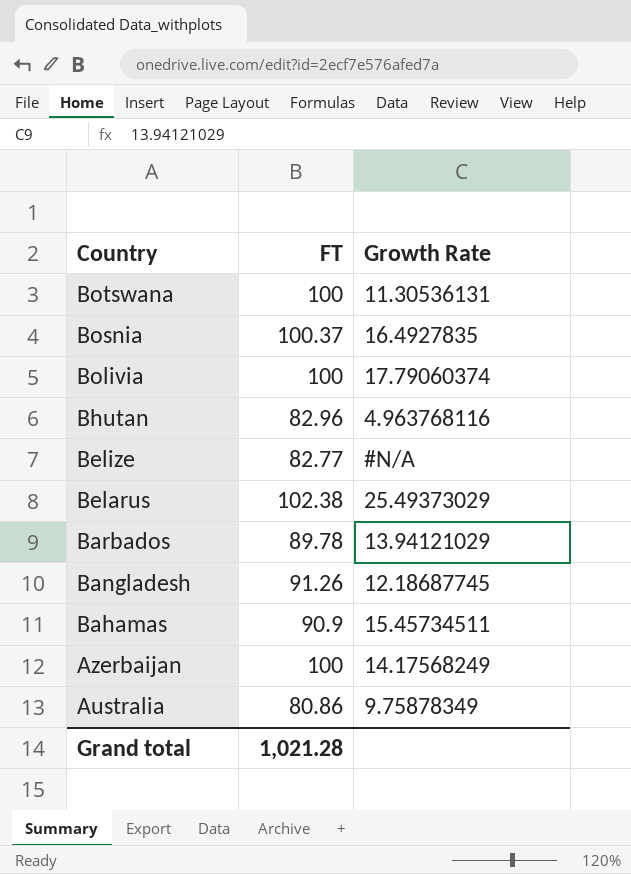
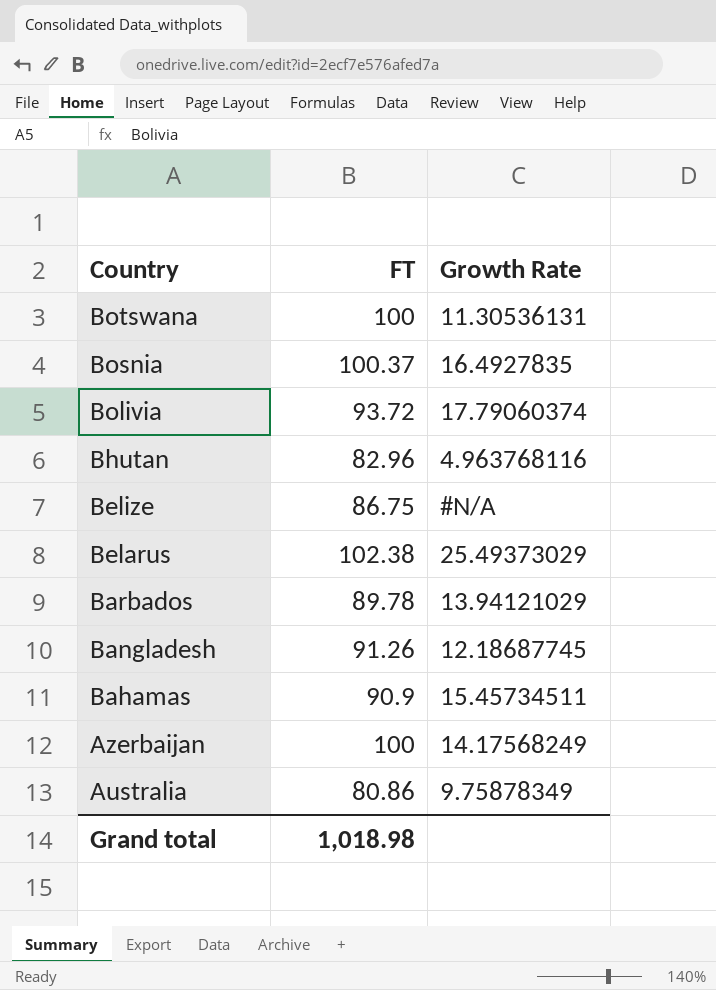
Bolivia | FT: 100 -> 93.72
Belize | FT: 82.77 -> 86.75
Grand total | FT: 1,021.28 -> 1,018.98

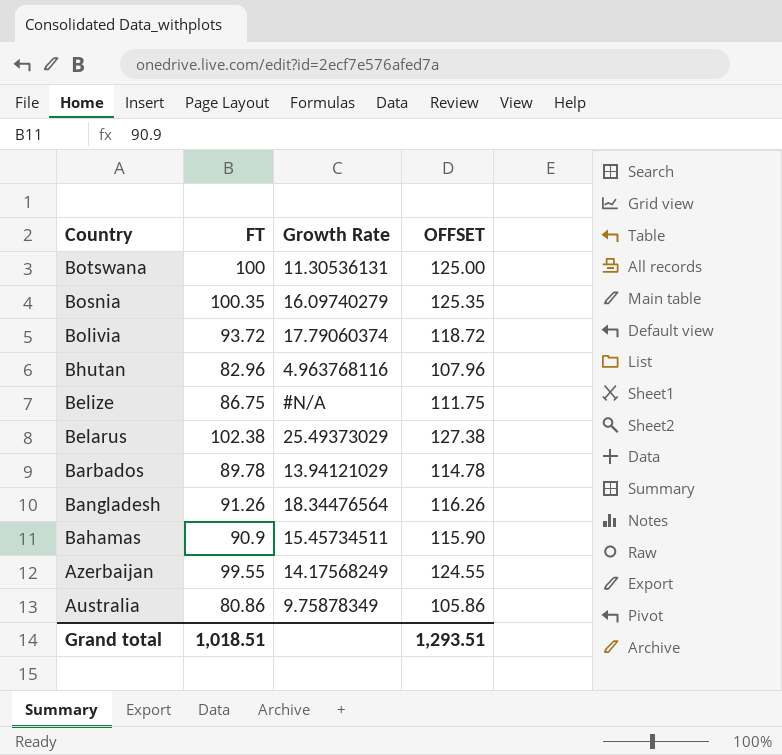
column OFFSET | formula: none -> [FT] + 25
Bosnia | FT: 100.37 -> 100.35
Bosnia | Growth Rate: 16.4927835 -> 16.09740279
Bangladesh | Growth Rate: 12.18687745 -> 18.34476564
Azerbaijan | FT: 100 -> 99.55
Grand total | FT: 1,018.98 -> 1,018.51

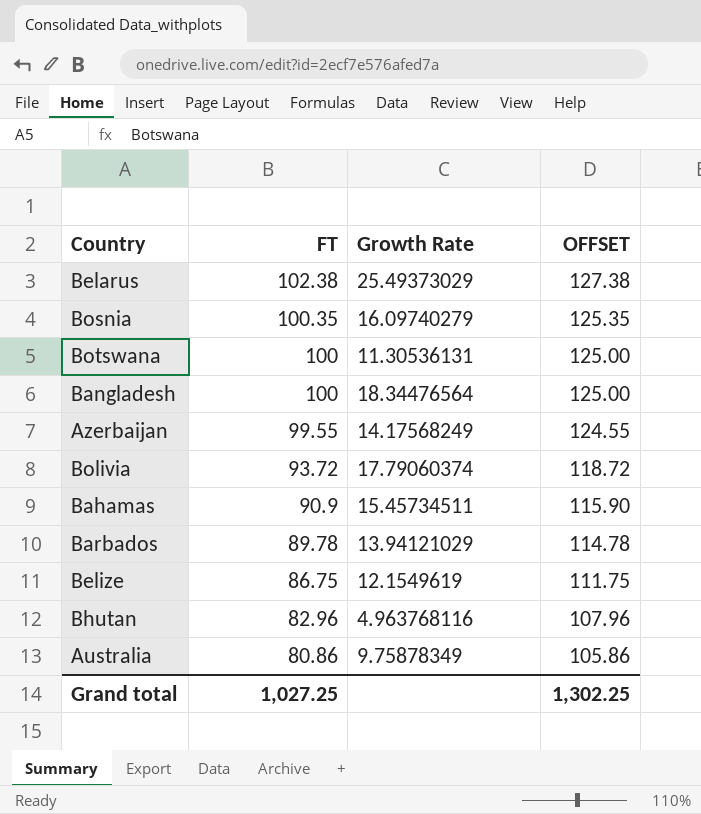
row order: Country descending -> FT descending
Bangladesh | FT: 91.26 -> 100
Bangladesh | OFFSET: 116.26 -> 125.00
Belize | Growth Rate: #N/A -> 12.1549619
Grand total | FT: 1,018.51 -> 1,027.25
Grand total | OFFSET: 1,293.51 -> 1,302.25

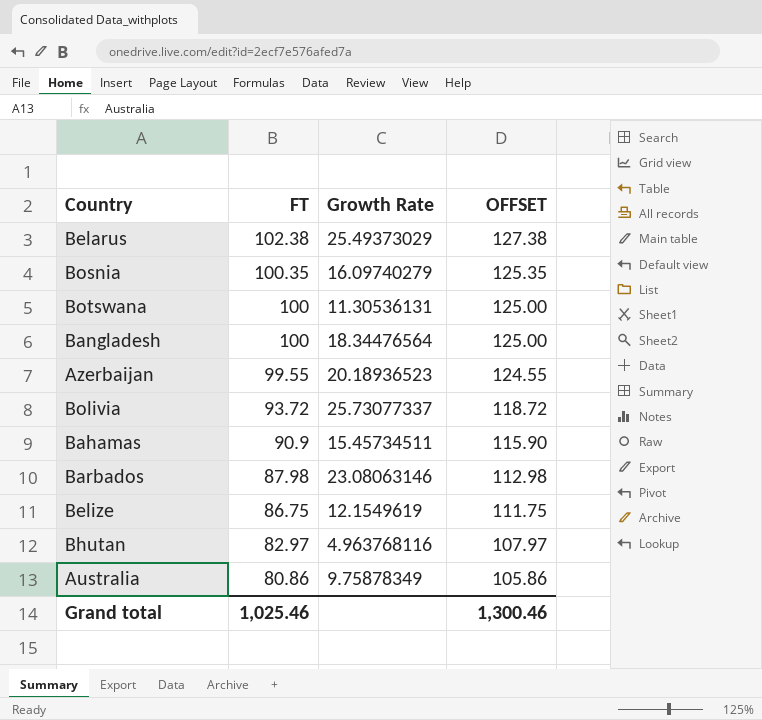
Azerbaijan | Growth Rate: 14.17568249 -> 20.18936523
Bolivia | Growth Rate: 17.79060374 -> 25.73077337
Barbados | FT: 89.78 -> 87.98
Barbados | Growth Rate: 13.94121029 -> 23.08063146
Barbados | OFFSET: 114.78 -> 112.98
Bhutan | FT: 82.96 -> 82.97
Bhutan | OFFSET: 107.96 -> 107.97
Grand total | FT: 1,027.25 -> 1,025.46
Grand total | OFFSET: 1,302.25 -> 1,300.46

